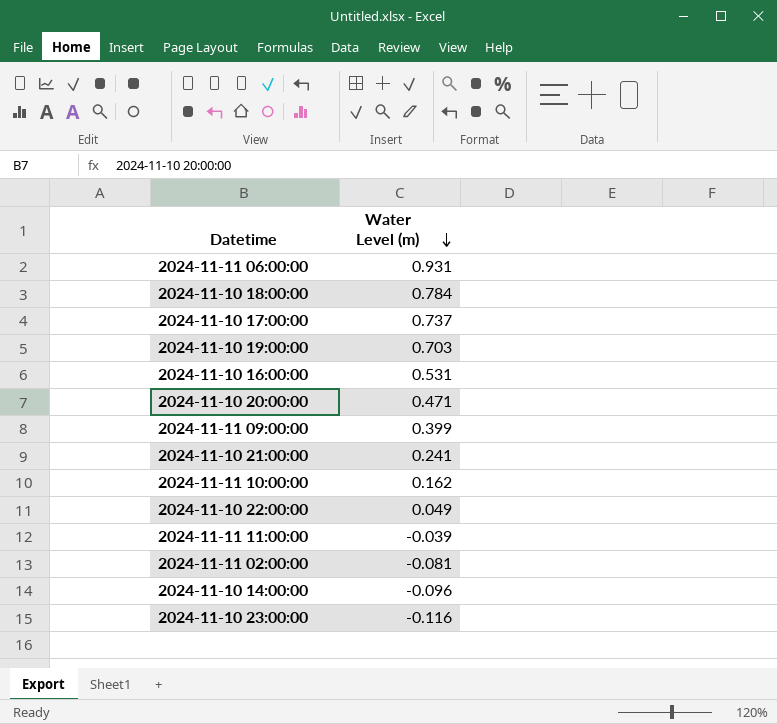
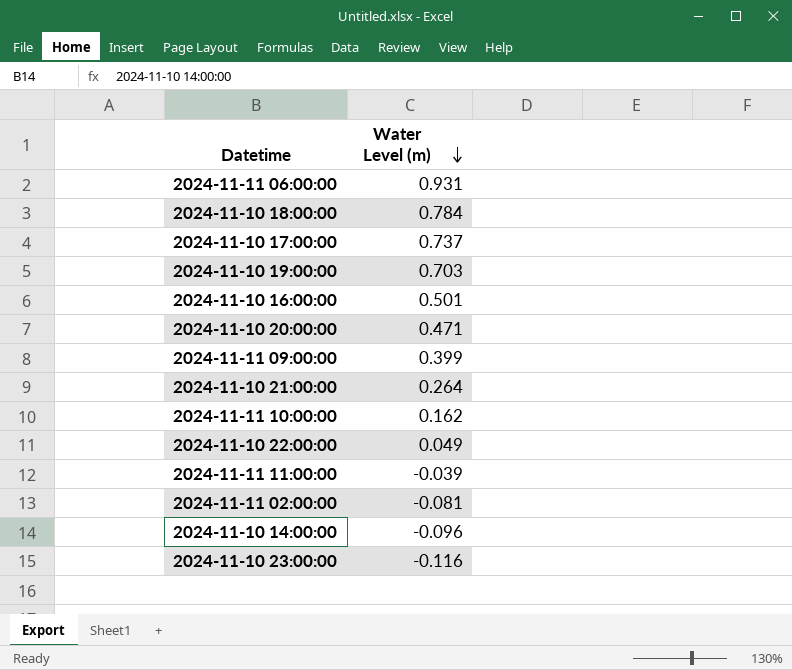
2024-11-10 16:00:00 | Water Level (m): 0.531 -> 0.501
2024-11-10 21:00:00 | Water Level (m): 0.241 -> 0.264

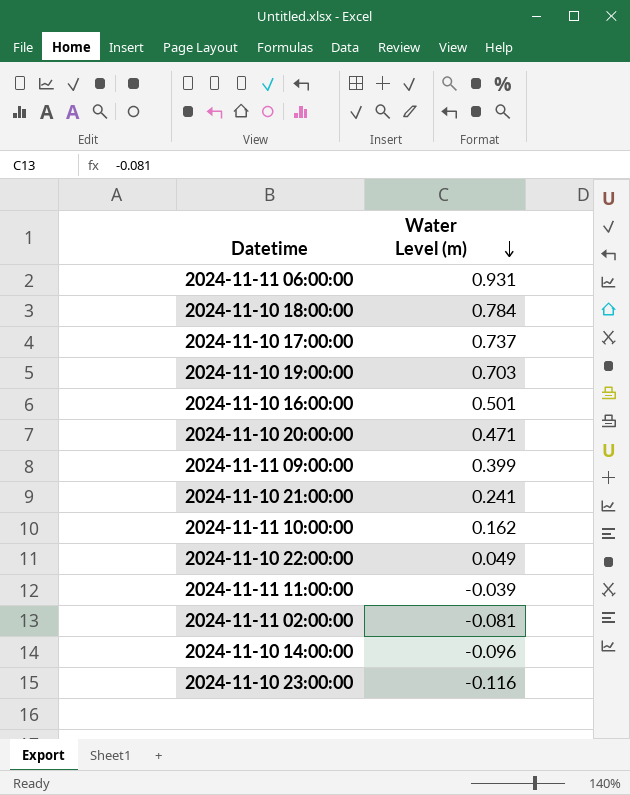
2024-11-10 21:00:00 | Water Level (m): 0.264 -> 0.241

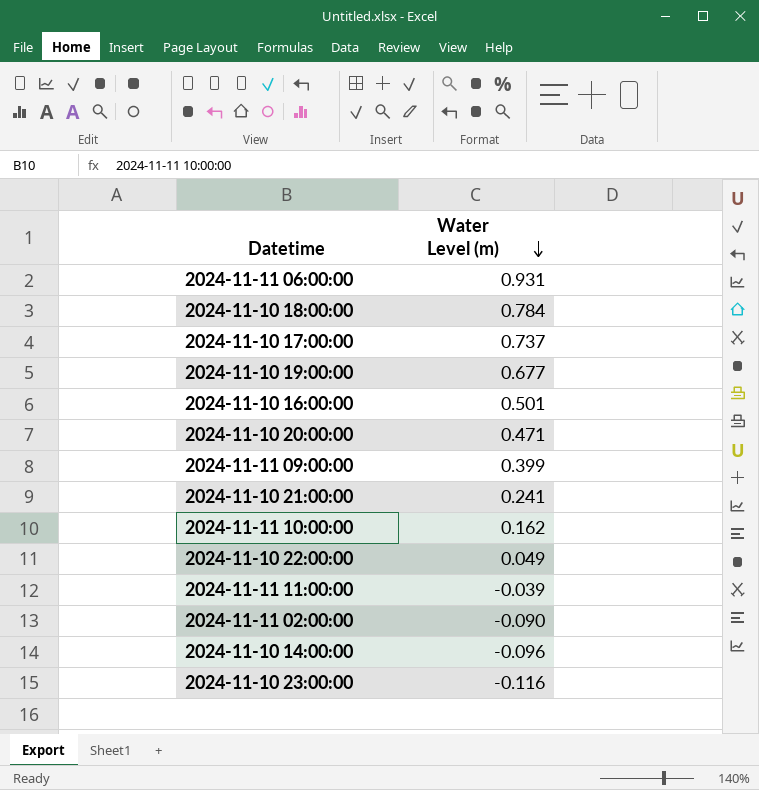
2024-11-10 19:00:00 | Water Level (m): 0.703 -> 0.677
2024-11-11 02:00:00 | Water Level (m): -0.081 -> -0.090

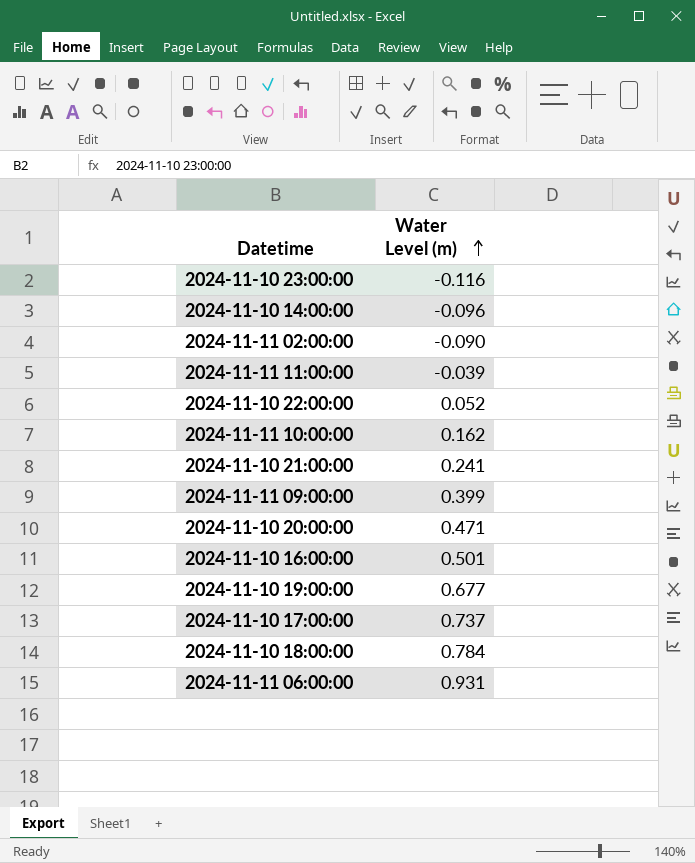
row order: Water Level (m) descending -> Water Level (m) ascending
2024-11-10 22:00:00 | Water Level (m): 0.049 -> 0.052

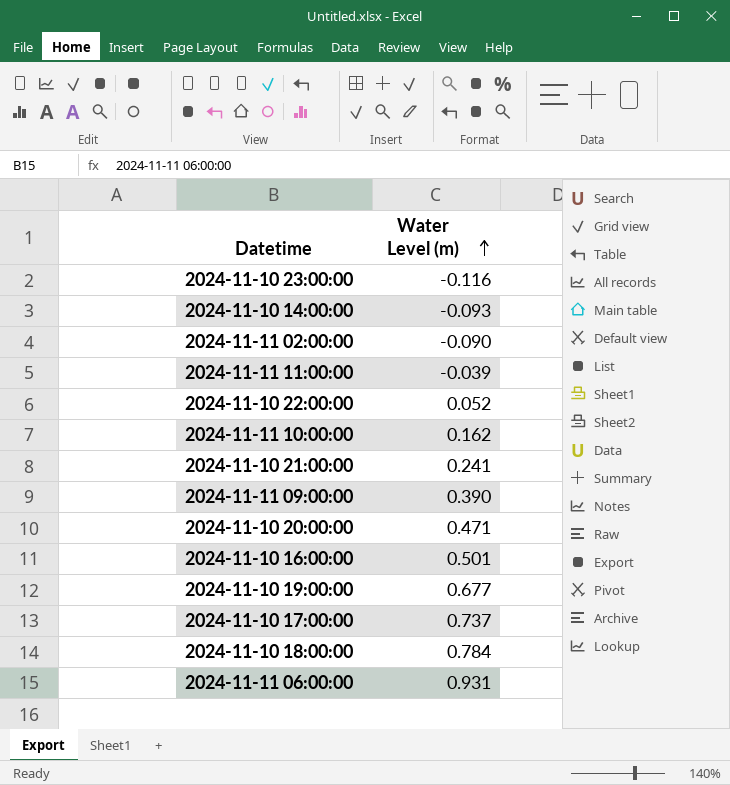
2024-11-10 14:00:00 | Water Level (m): -0.096 -> -0.093
2024-11-11 09:00:00 | Water Level (m): 0.399 -> 0.390

